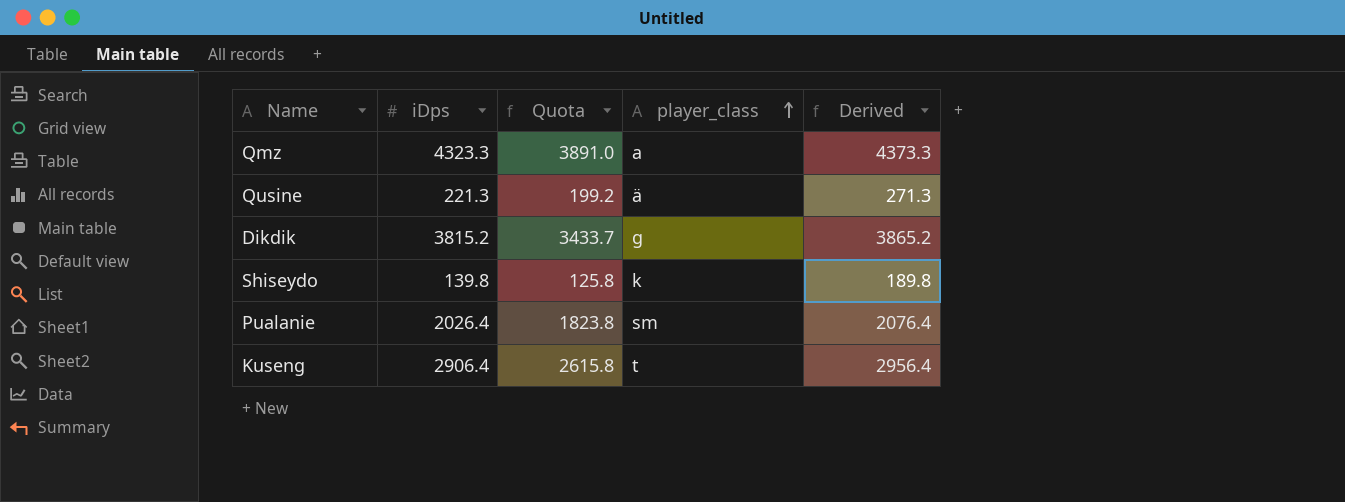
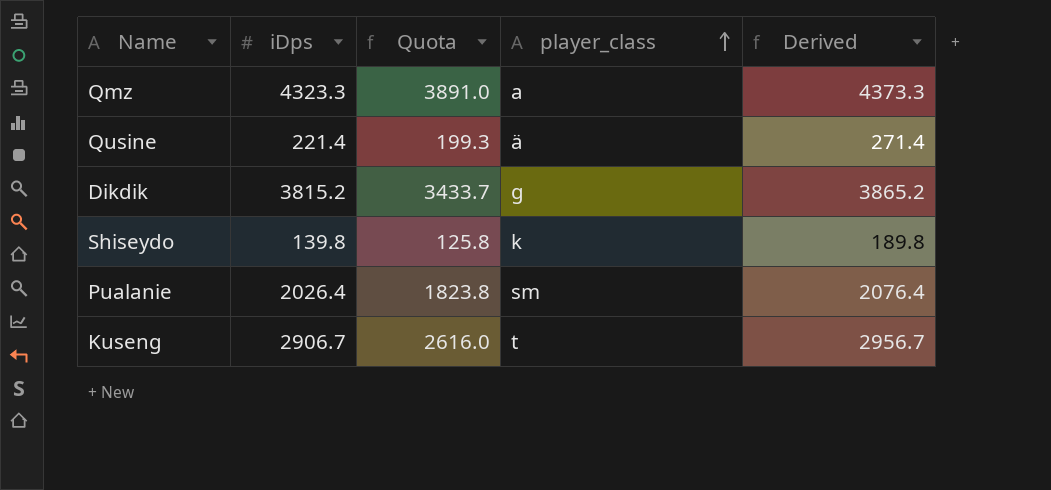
Qusine | iDps: 221.3 -> 221.4
Qusine | Quota: 199.2 -> 199.3
Qusine | Derived: 271.3 -> 271.4
Kuseng | iDps: 2906.4 -> 2906.7
Kuseng | Quota: 2615.8 -> 2616.0
Kuseng | Derived: 2956.4 -> 2956.7

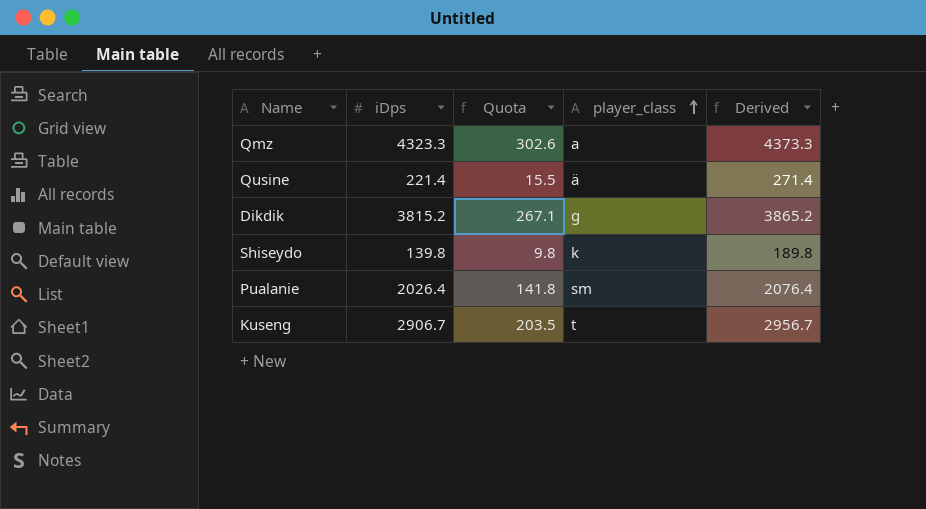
column Quota | formula: [iDps] * 0.9 -> [iDps] * 0.07

